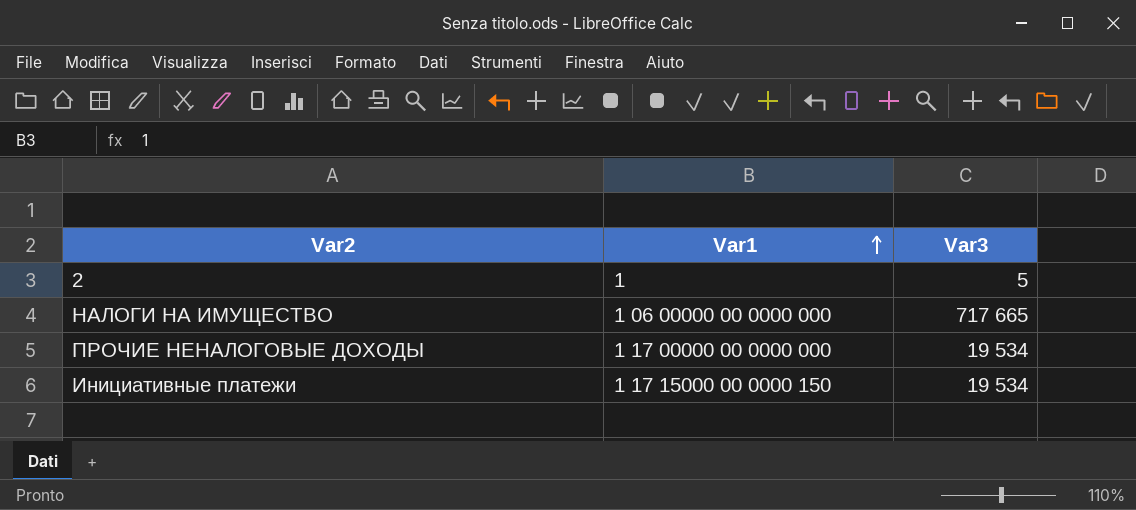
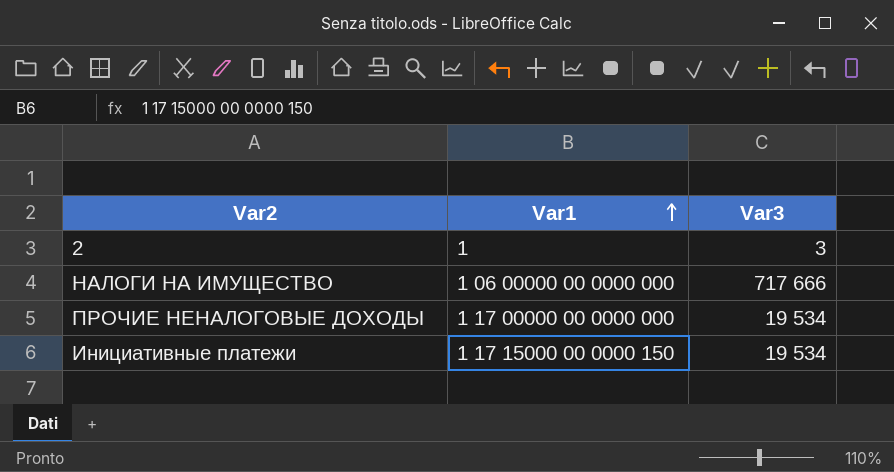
2 | Var3: 5 -> 3
НАЛОГИ НА ИМУЩЕСТВО | Var3: 717 665 -> 717 666

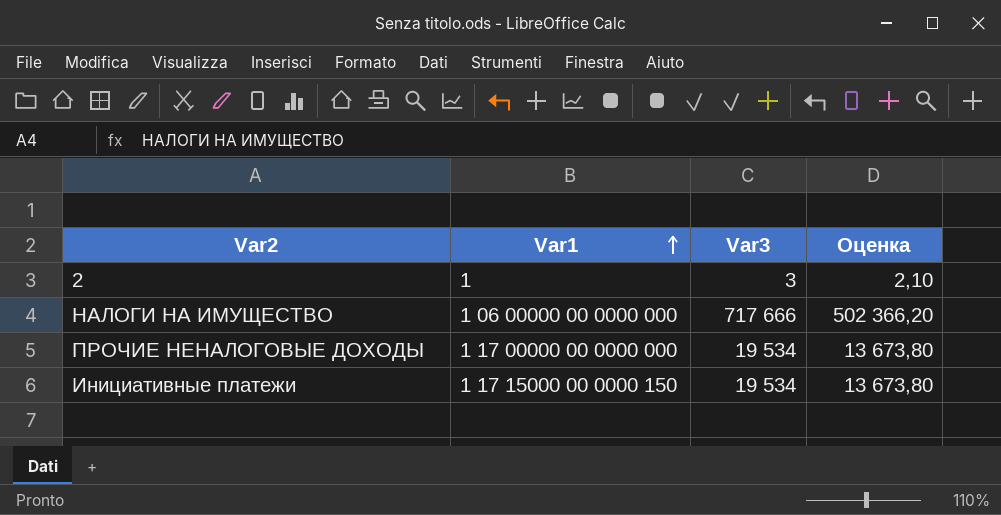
column Оценка | formula: none -> [Var3] * 0,7

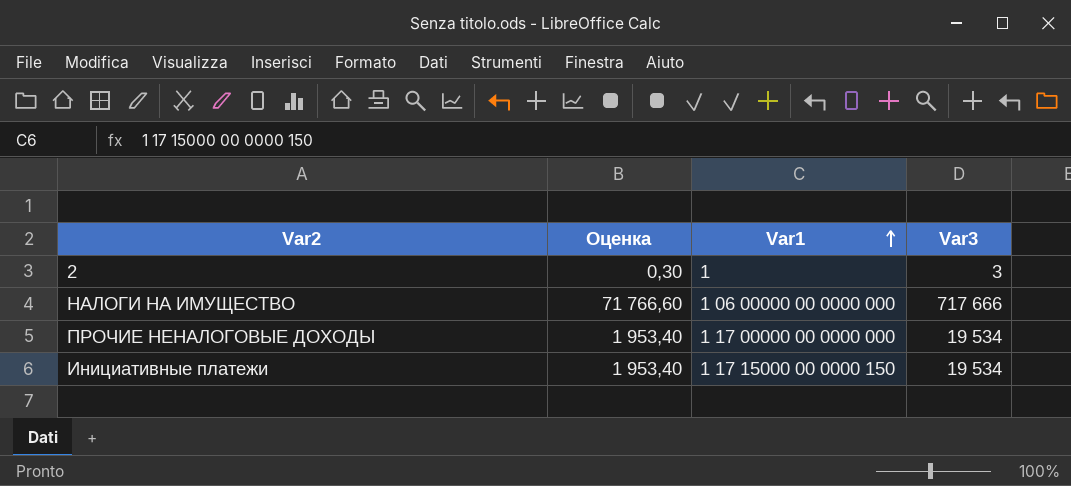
column Оценка | formula: [Var3] * 0,7 -> [Var3] * 0,1
column Оценка | position: 4 -> 2

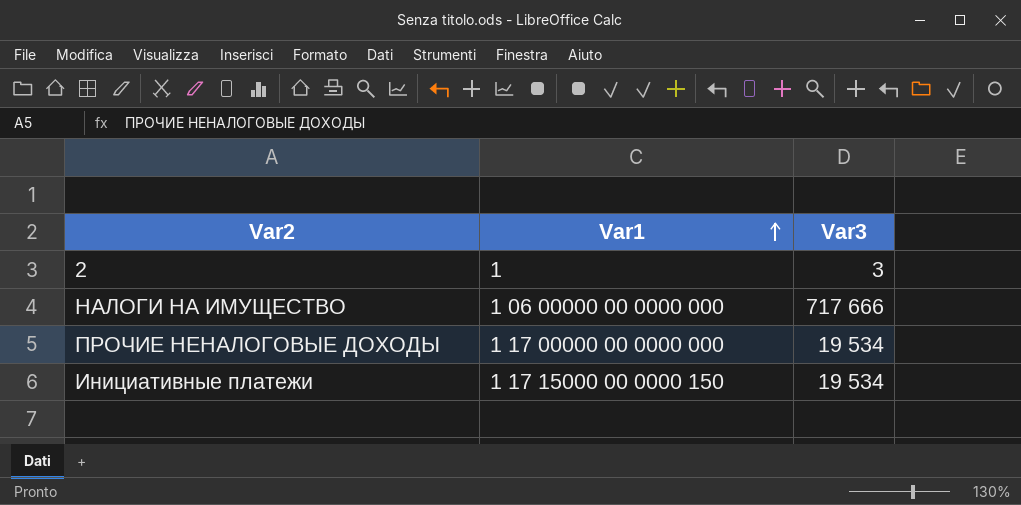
column Оценка | formula: [Var3] * 0,1 -> none

